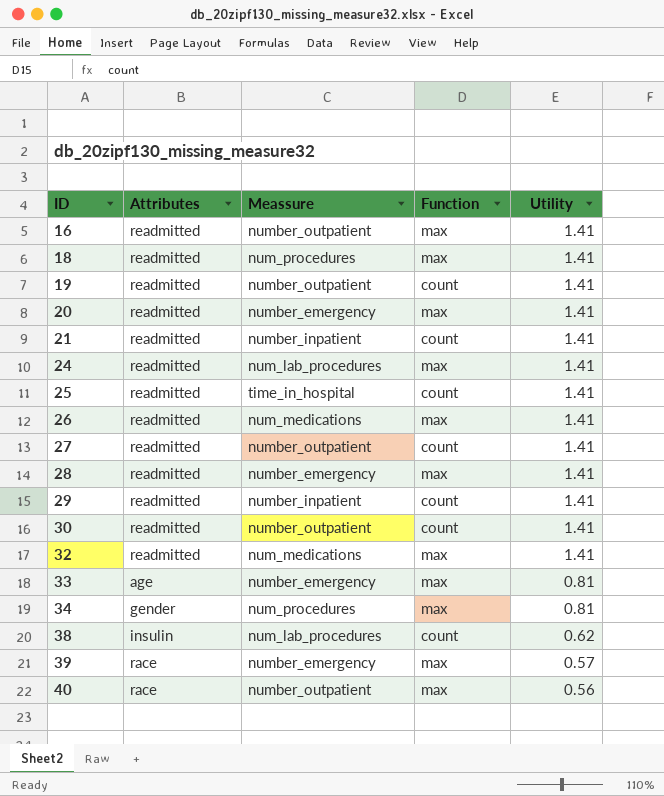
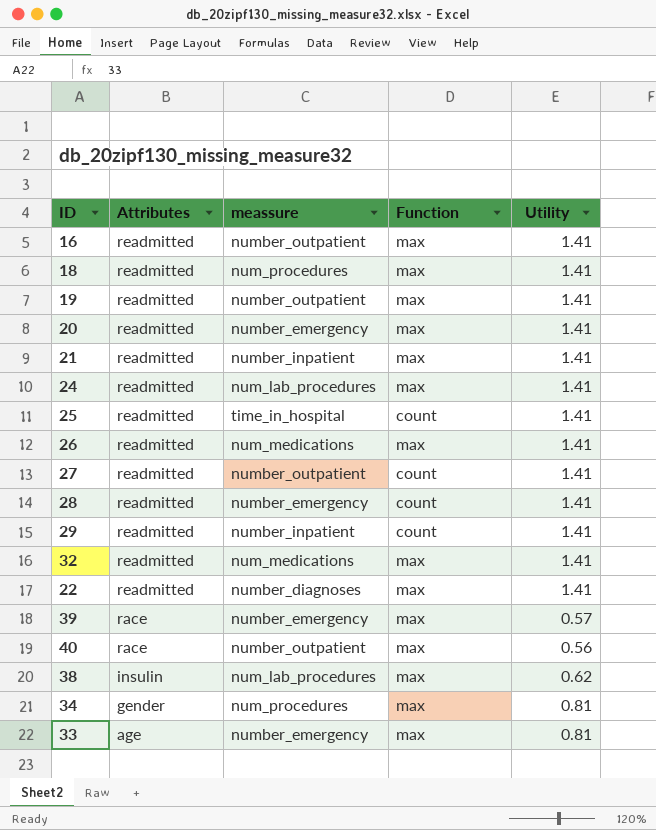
row order: ID ascending -> Attributes descending
column name: Meassure -> meassure
row 30: readmitted | number_outpatient | count | 1.41 -> none
19 | Function: count -> max
21 | Function: count -> max
28 | Function: max -> count
row 22: none -> readmitted | number_diagnoses | max | 1.41
38 | Function: count -> max

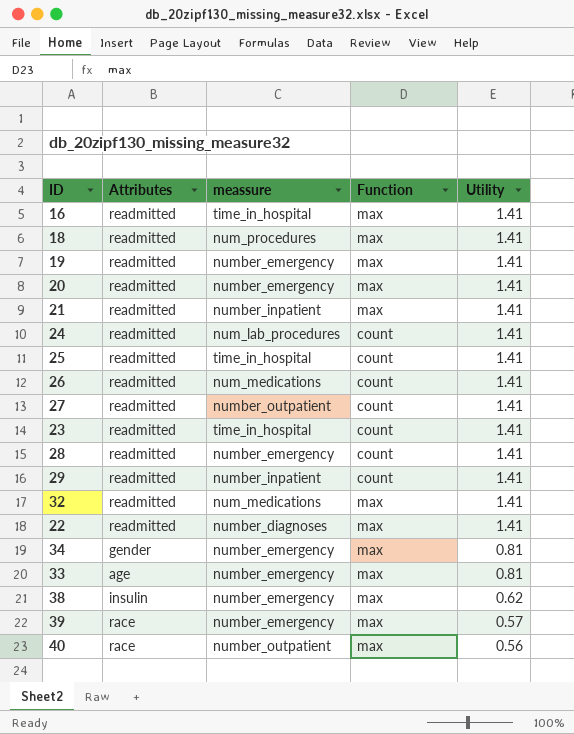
row order: Attributes descending -> Utility descending
16 | meassure: number_outpatient -> time_in_hospital
19 | meassure: number_outpatient -> number_emergency
24 | Function: max -> count
26 | Function: max -> count
row 23: none -> readmitted | time_in_hospital | count | 1.41
34 | meassure: num_procedures -> number_emergency
38 | meassure: num_lab_procedures -> number_emergency

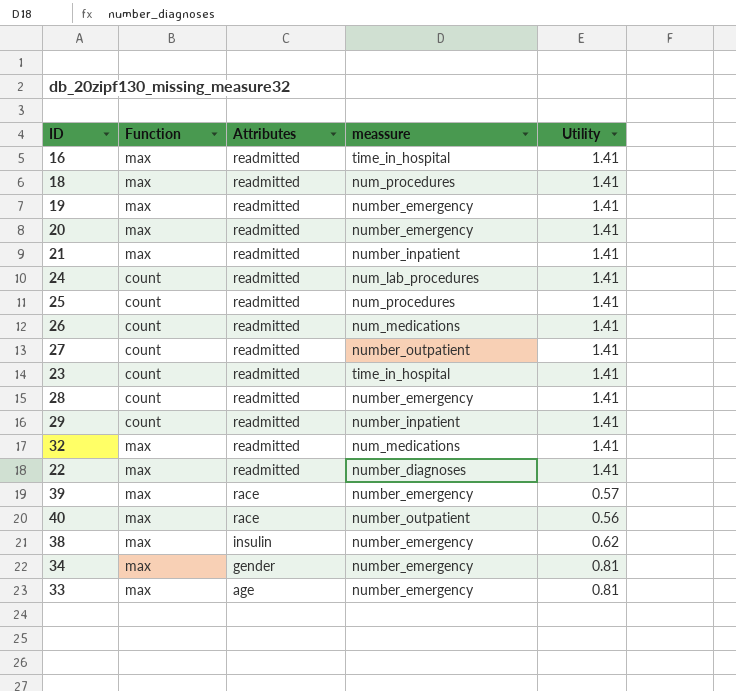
row order: Utility descending -> Attributes descending
column Function | position: 4 -> 2
25 | meassure: time_in_hospital -> num_procedures

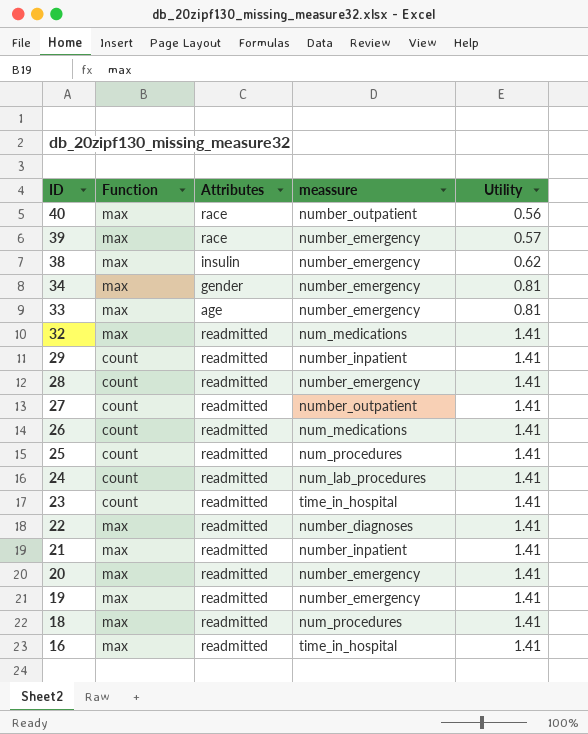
row order: Attributes descending -> ID descending

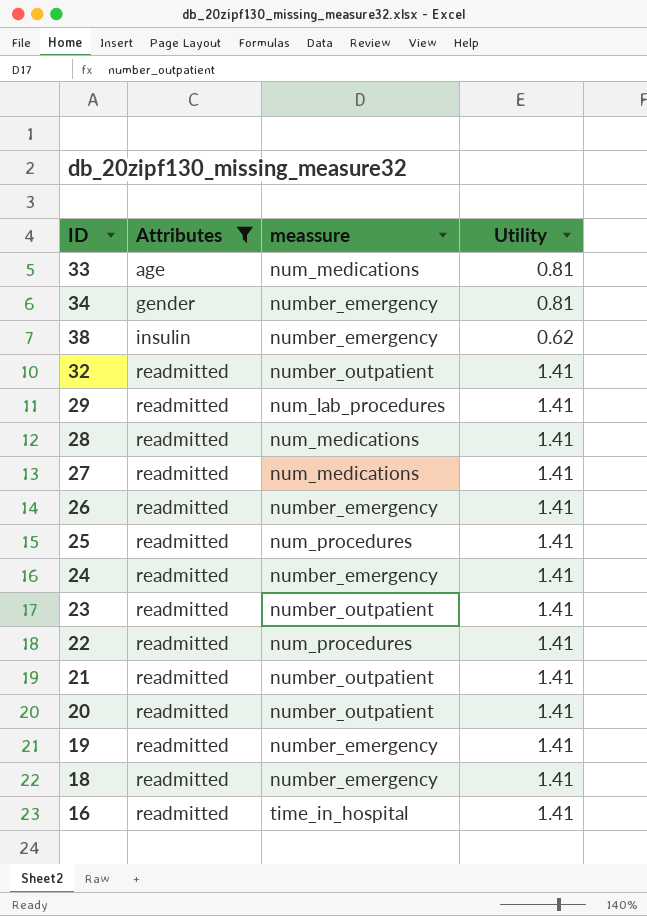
filter: none -> Attributes != race
row order: ID descending -> Attributes ascending
column Function | position: 2 -> none
33 | meassure: number_emergency -> num_medications
32 | meassure: num_medications -> number_outpatient
29 | meassure: number_inpatient -> num_lab_procedures
28 | meassure: number_emergency -> num_medications
27 | meassure: number_outpatient -> num_medications
26 | meassure: num_medications -> number_emergency
24 | meassure: num_lab_procedures -> number_emergency
23 | meassure: time_in_hospital -> number_outpatient
22 | meassure: number_diagnoses -> num_procedures
21 | meassure: number_inpatient -> number_outpatient
20 | meassure: number_emergency -> number_outpatient
18 | meassure: num_procedures -> number_emergency

